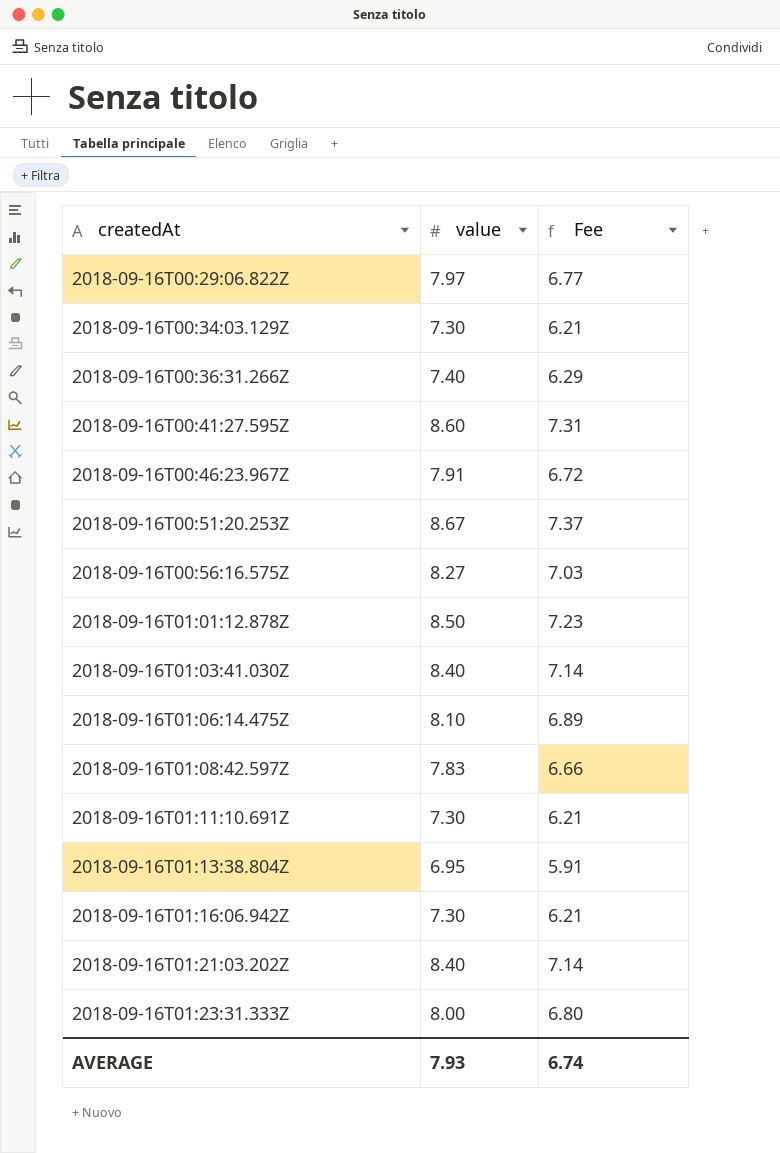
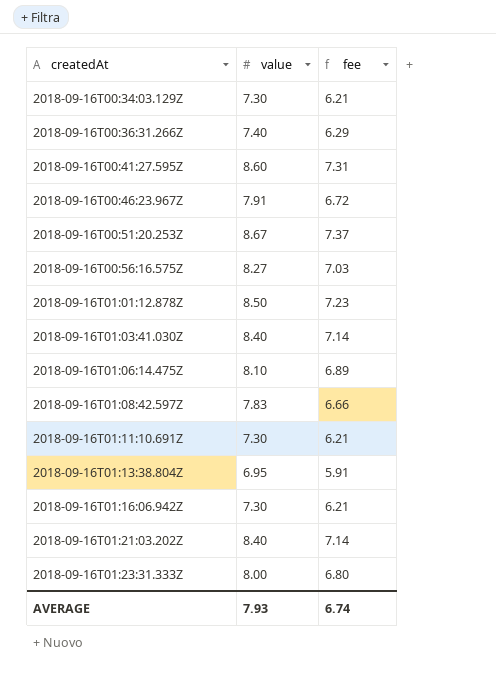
column name: Fee -> fee
row 2018-09-16T00:29:06.822Z: 7.97 | 6.77 -> none

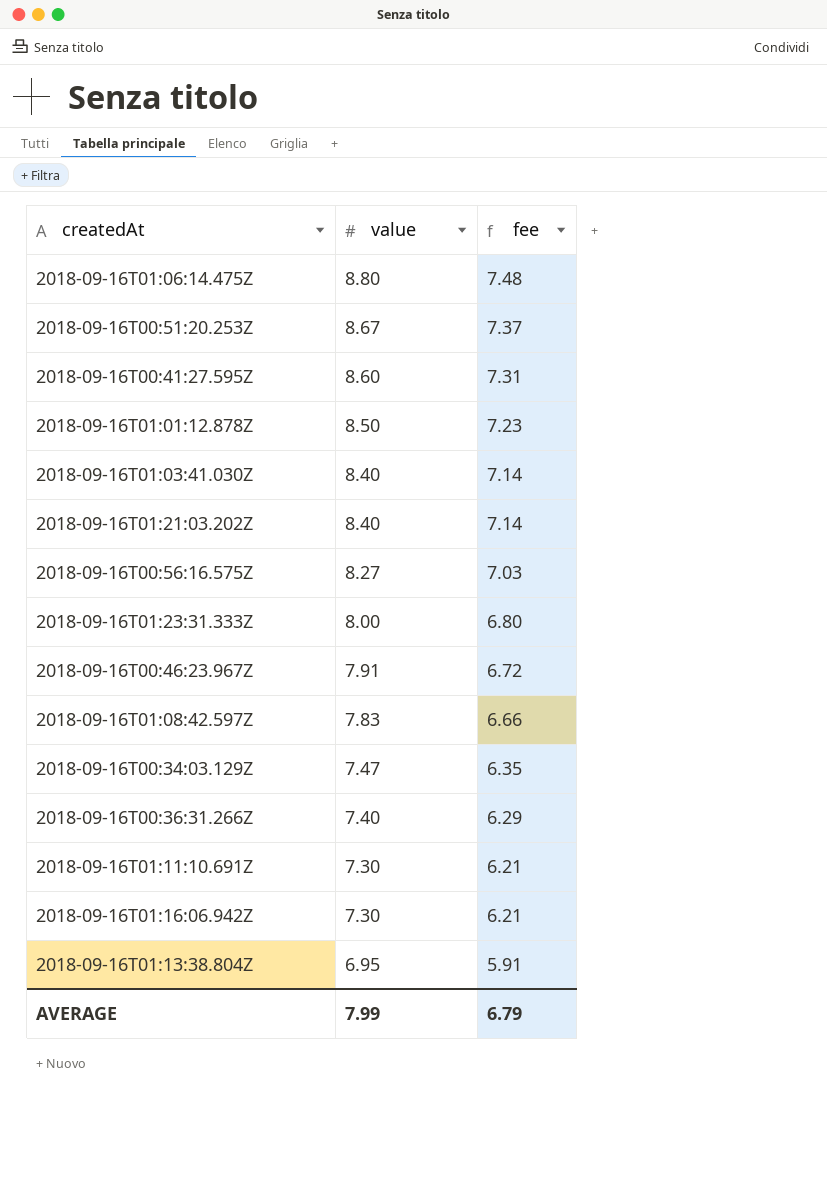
row order: createdAt ascending -> value descending
2018-09-16T01:06:14.475Z | value: 8.10 -> 8.80
2018-09-16T01:06:14.475Z | fee: 6.89 -> 7.48
2018-09-16T00:34:03.129Z | value: 7.30 -> 7.47
2018-09-16T00:34:03.129Z | fee: 6.21 -> 6.35
AVERAGE | value: 7.93 -> 7.99
AVERAGE | fee: 6.74 -> 6.79

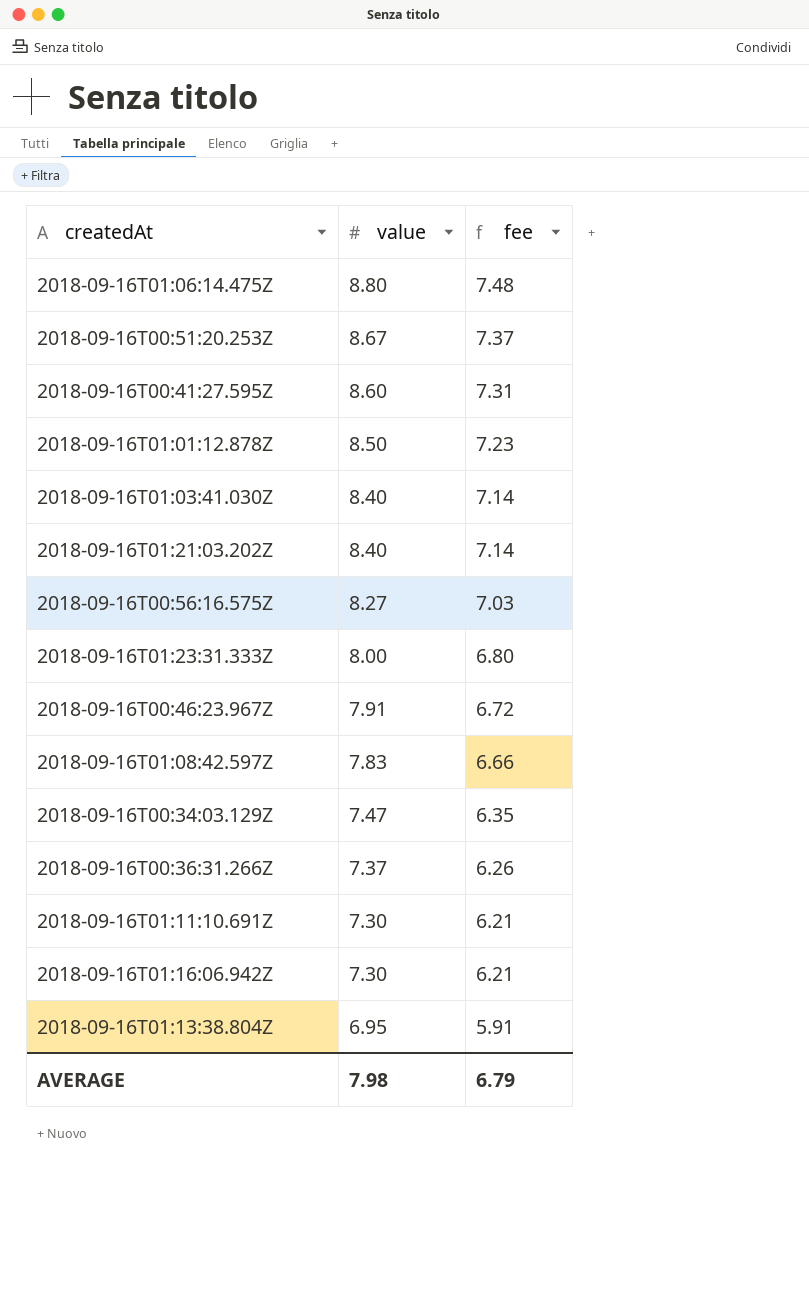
2018-09-16T00:36:31.266Z | value: 7.40 -> 7.37
2018-09-16T00:36:31.266Z | fee: 6.29 -> 6.26
AVERAGE | value: 7.99 -> 7.98

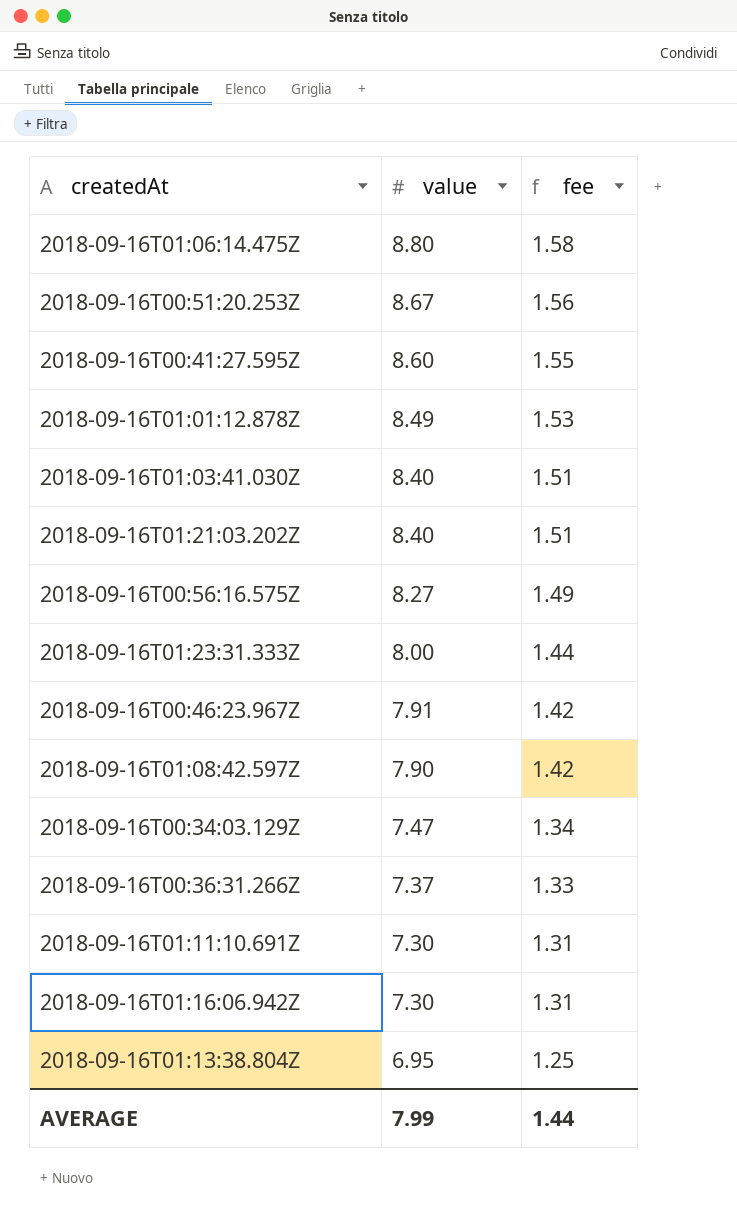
column fee | formula: [value] * 0.85 -> [value] * 0.18
2018-09-16T01:01:12.878Z | value: 8.50 -> 8.49
2018-09-16T01:08:42.597Z | value: 7.83 -> 7.90
AVERAGE | value: 7.98 -> 7.99
AVERAGE | fee: 6.79 -> 1.44

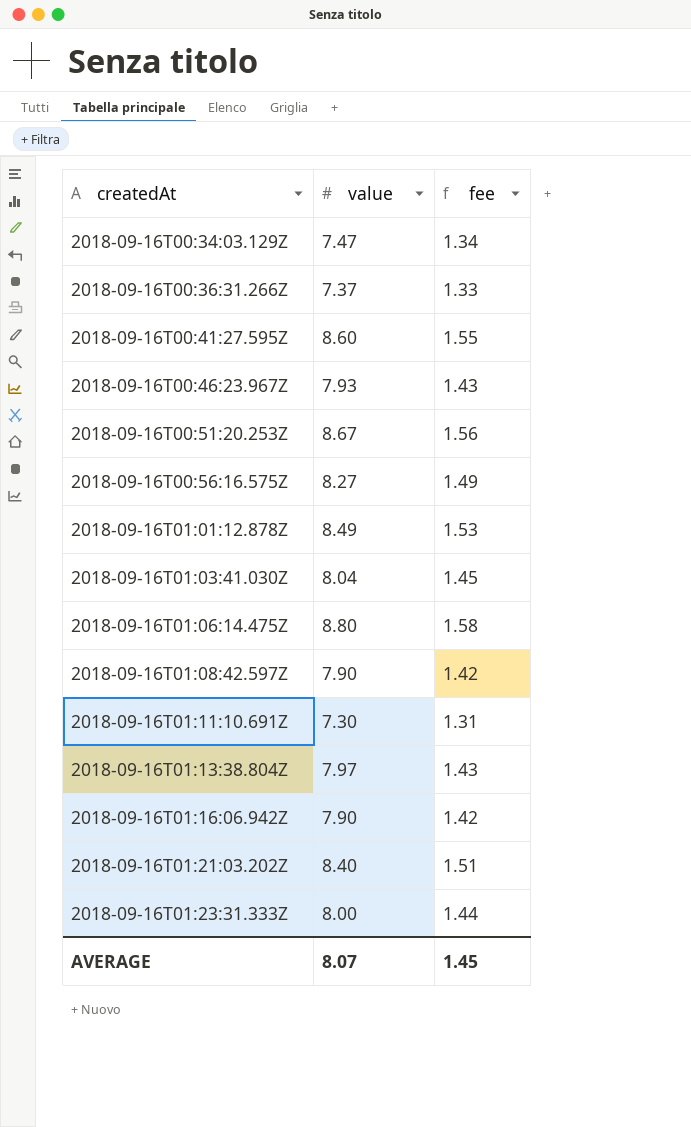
row order: value descending -> createdAt ascending
2018-09-16T00:46:23.967Z | value: 7.91 -> 7.93
2018-09-16T00:46:23.967Z | fee: 1.42 -> 1.43
2018-09-16T01:03:41.030Z | value: 8.40 -> 8.04
2018-09-16T01:03:41.030Z | fee: 1.51 -> 1.45
2018-09-16T01:13:38.804Z | value: 6.95 -> 7.97
2018-09-16T01:13:38.804Z | fee: 1.25 -> 1.43
2018-09-16T01:16:06.942Z | value: 7.30 -> 7.90
2018-09-16T01:16:06.942Z | fee: 1.31 -> 1.42
AVERAGE | value: 7.99 -> 8.07
AVERAGE | fee: 1.44 -> 1.45

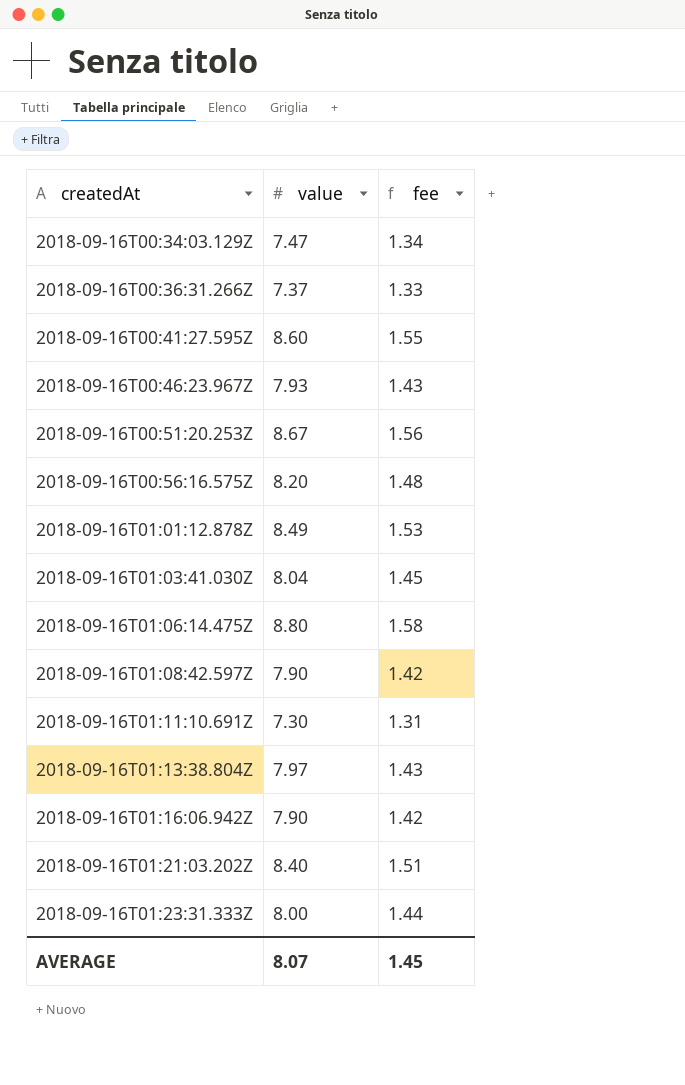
2018-09-16T00:56:16.575Z | value: 8.27 -> 8.20
2018-09-16T00:56:16.575Z | fee: 1.49 -> 1.48

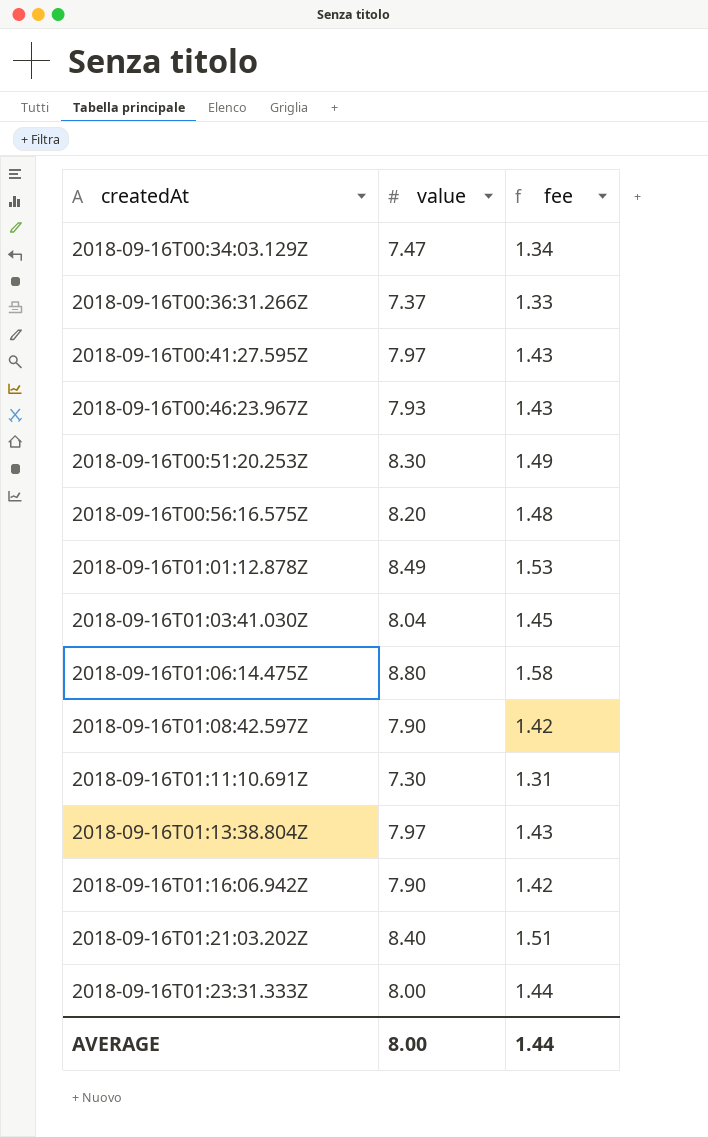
2018-09-16T00:41:27.595Z | value: 8.60 -> 7.97
2018-09-16T00:41:27.595Z | fee: 1.55 -> 1.43
2018-09-16T00:51:20.253Z | value: 8.67 -> 8.30
2018-09-16T00:51:20.253Z | fee: 1.56 -> 1.49
AVERAGE | value: 8.07 -> 8.00
AVERAGE | fee: 1.45 -> 1.44

